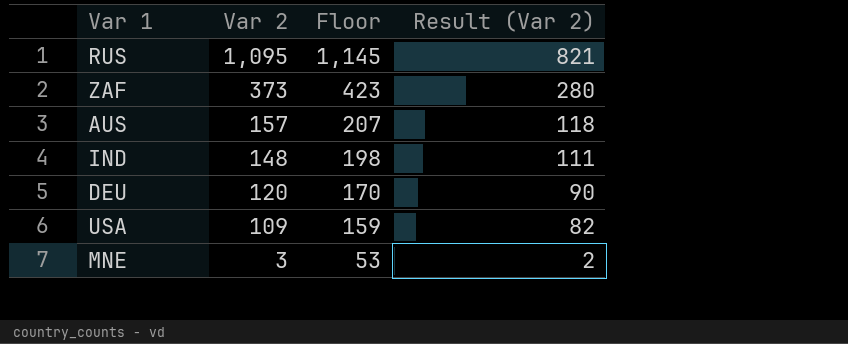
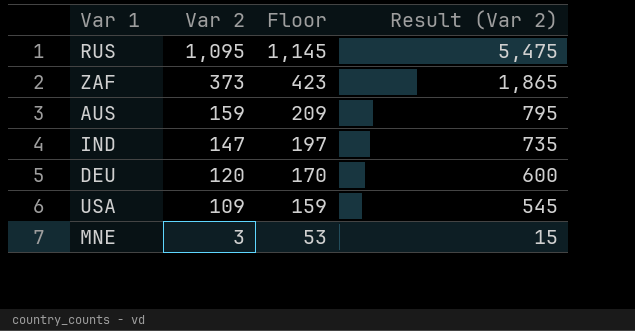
column Result (Var 2) | formula: [Var 2] * 0.75 -> [Var 2] * 5
AUS | Var 2: 157 -> 159
AUS | Floor: 207 -> 209
IND | Var 2: 148 -> 147
IND | Floor: 198 -> 197

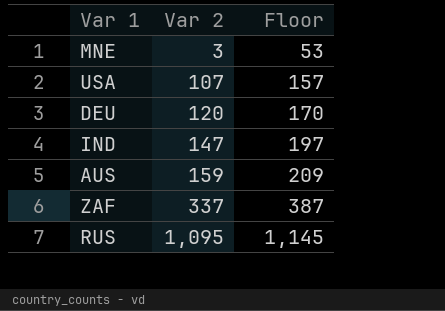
row order: Var 2 descending -> Var 2 ascending
column Result (Var 2) | formula: [Var 2] * 5 -> none
USA | Var 2: 109 -> 107
USA | Floor: 159 -> 157
ZAF | Var 2: 373 -> 337
ZAF | Floor: 423 -> 387

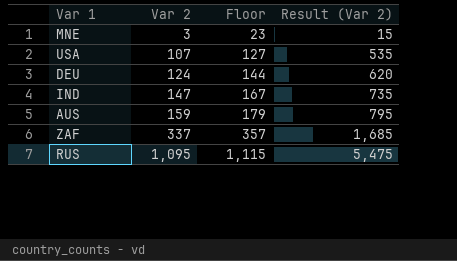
column Floor | formula: [Var 2] + 50 -> [Var 2] + 20
column Result (Var 2) | formula: none -> [Var 2] * 5
DEU | Var 2: 120 -> 124

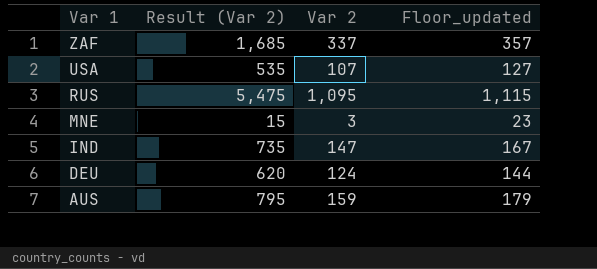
row order: Var 2 ascending -> Var 1 descending
column Result (Var 2) | position: 4 -> 2
column name: Floor -> Floor_updated

